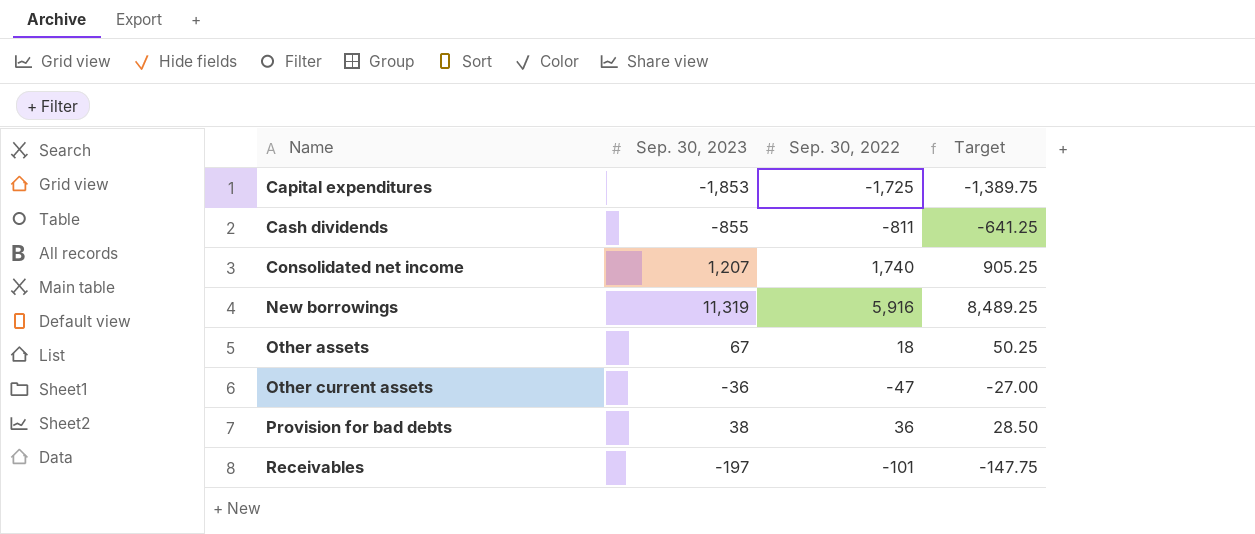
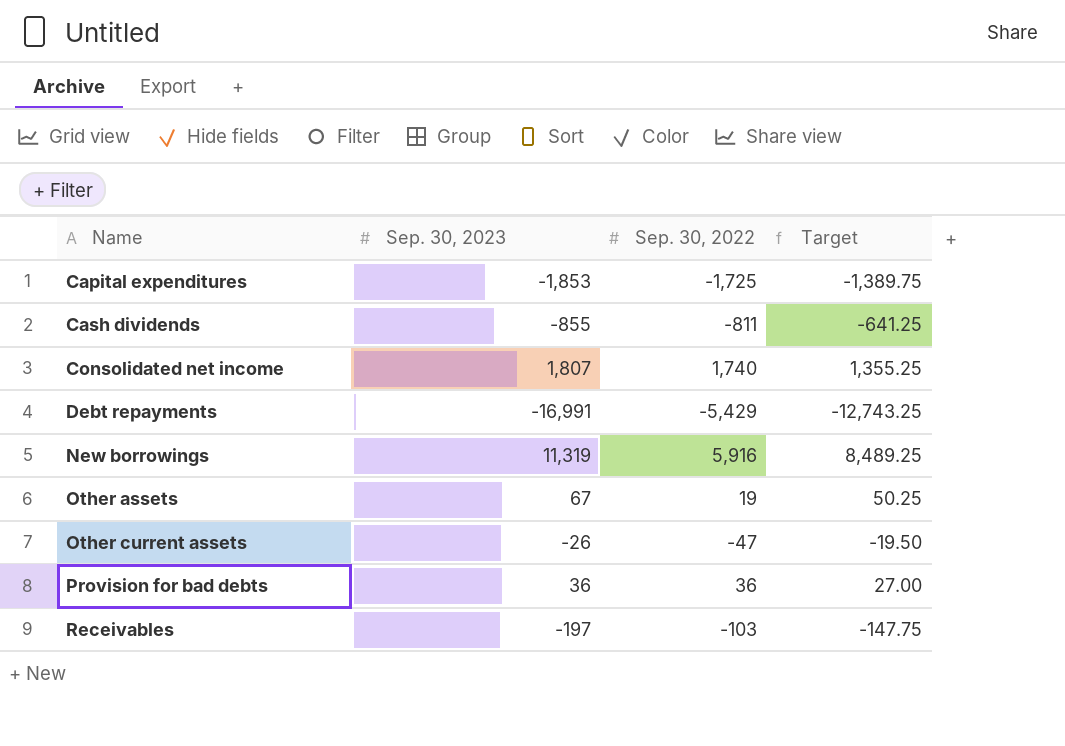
Consolidated net income | Sep. 30, 2023: 1,207 -> 1,807
Consolidated net income | Target: 905.25 -> 1,355.25
row Debt repayments: none -> -16,991 | -5,429 | -12,743.25
Other assets | Sep. 30, 2022: 18 -> 19
Other current assets | Sep. 30, 2023: -36 -> -26
Other current assets | Target: -27.00 -> -19.50
Provision for bad debts | Sep. 30, 2023: 38 -> 36
Provision for bad debts | Target: 28.50 -> 27.00
Receivables | Sep. 30, 2022: -101 -> -103

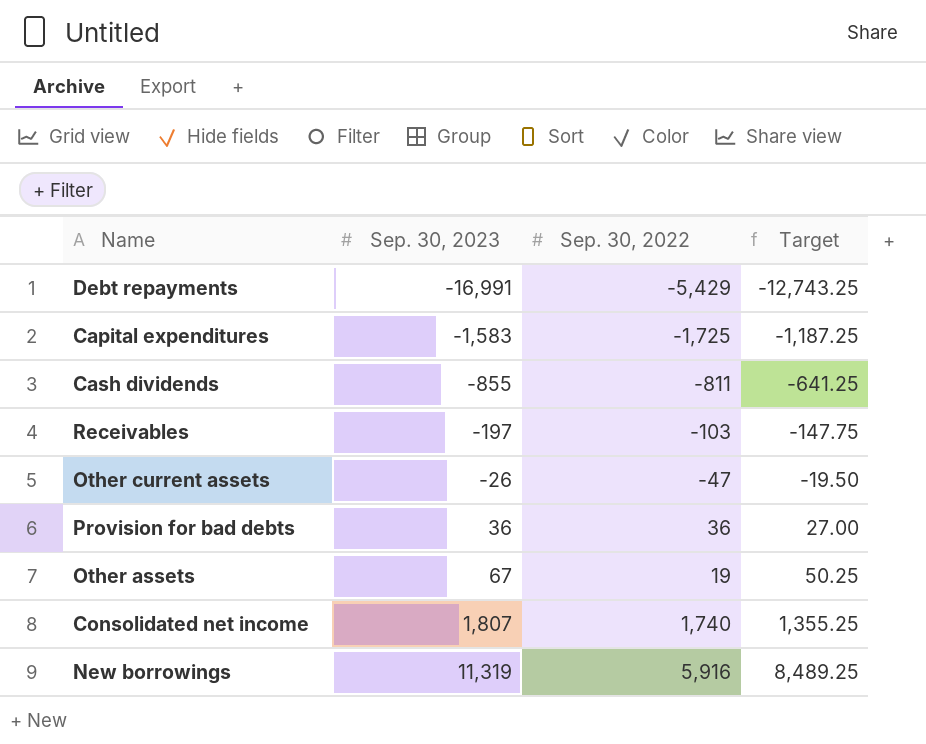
row order: Name ascending -> Sep. 30, 2023 ascending
Capital expenditures | Sep. 30, 2023: -1,853 -> -1,583
Capital expenditures | Target: -1,389.75 -> -1,187.25

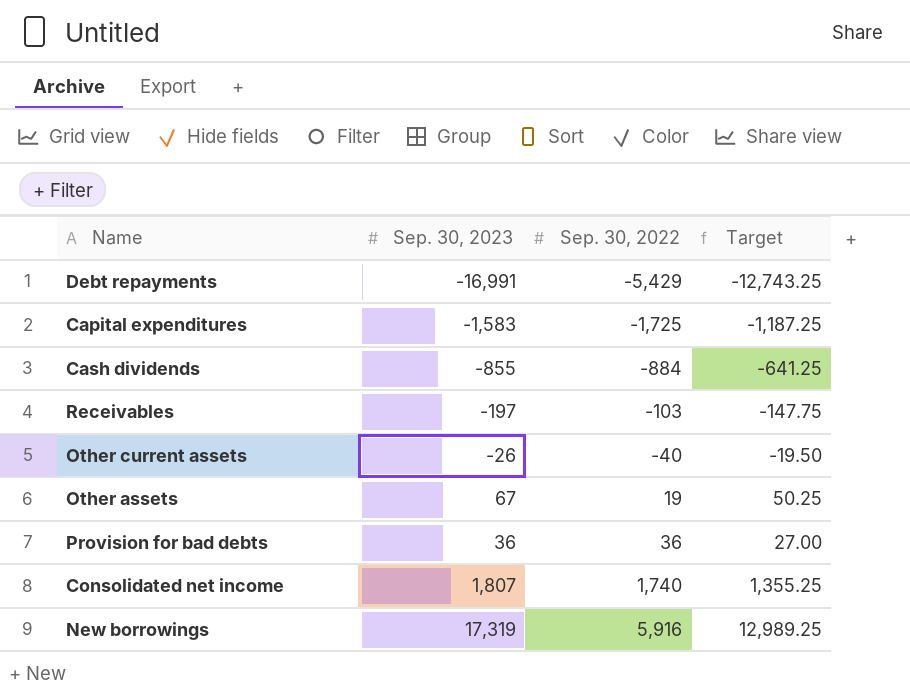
row order: Sep. 30, 2023 ascending -> Sep. 30, 2022 ascending
Cash dividends | Sep. 30, 2022: -811 -> -884
Other current assets | Sep. 30, 2022: -47 -> -40
New borrowings | Sep. 30, 2023: 11,319 -> 17,319
New borrowings | Target: 8,489.25 -> 12,989.25

